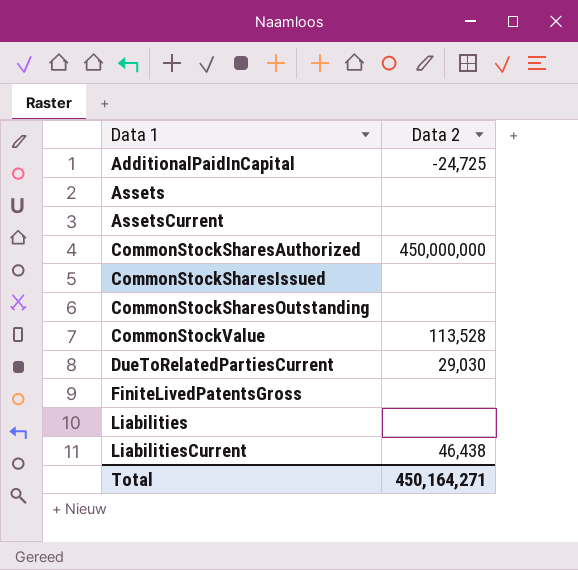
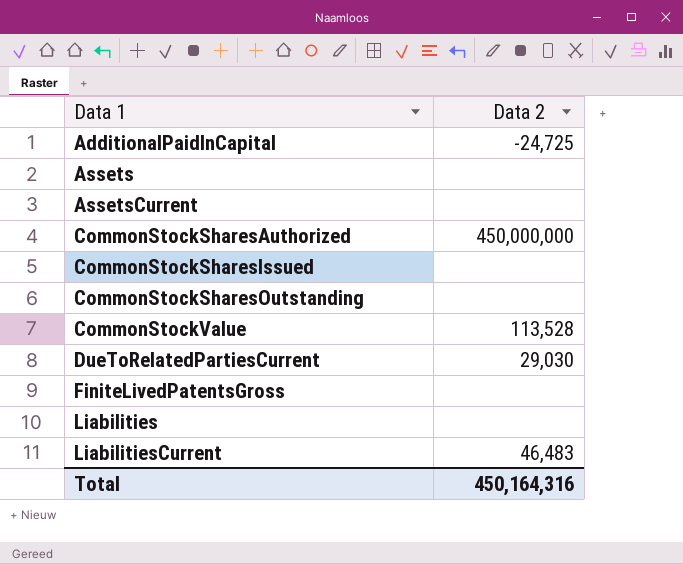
LiabilitiesCurrent | Data 2: 46,438 -> 46,483
Total | Data 2: 450,164,271 -> 450,164,316

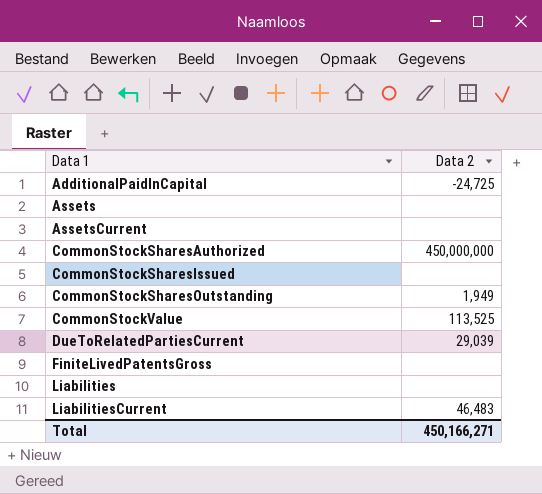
CommonStockSharesOutstanding | Data 2: none -> 1,949
CommonStockValue | Data 2: 113,528 -> 113,525
DueToRelatedPartiesCurrent | Data 2: 29,030 -> 29,039
Total | Data 2: 450,164,316 -> 450,166,271

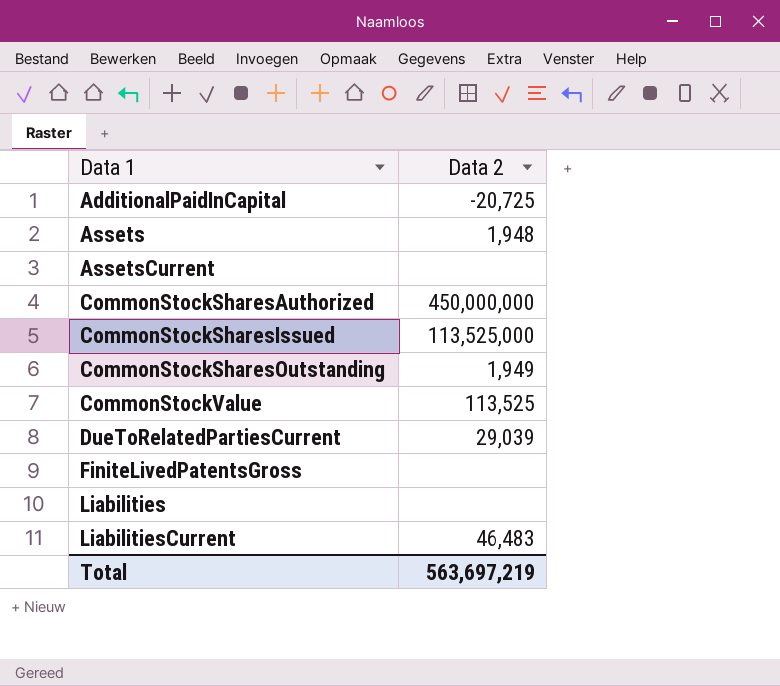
AdditionalPaidInCapital | Data 2: -24,725 -> -20,725
Assets | Data 2: none -> 1,948
CommonStockSharesIssued | Data 2: none -> 113,525,000
Total | Data 2: 450,166,271 -> 563,697,219

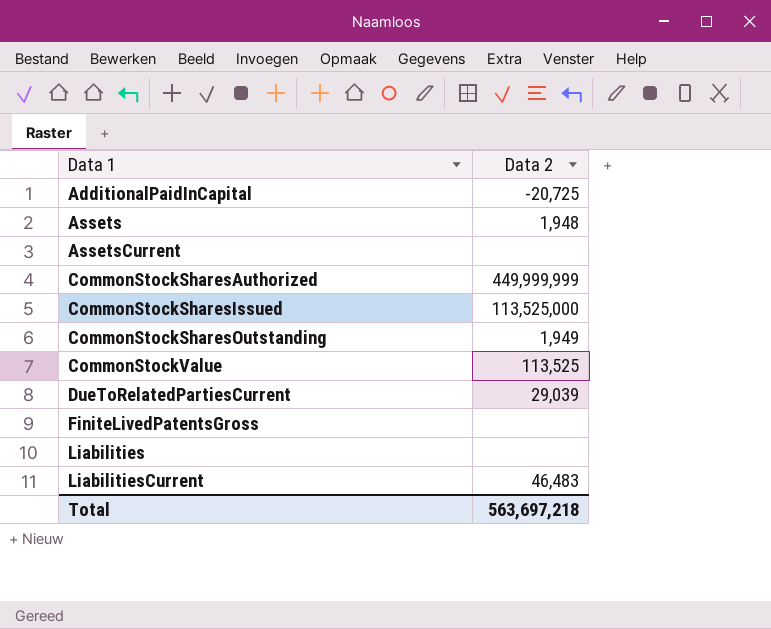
CommonStockSharesAuthorized | Data 2: 450,000,000 -> 449,999,999
Total | Data 2: 563,697,219 -> 563,697,218

